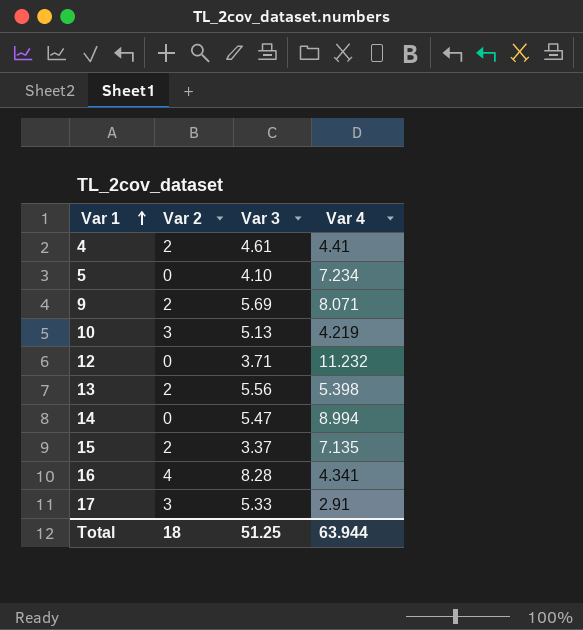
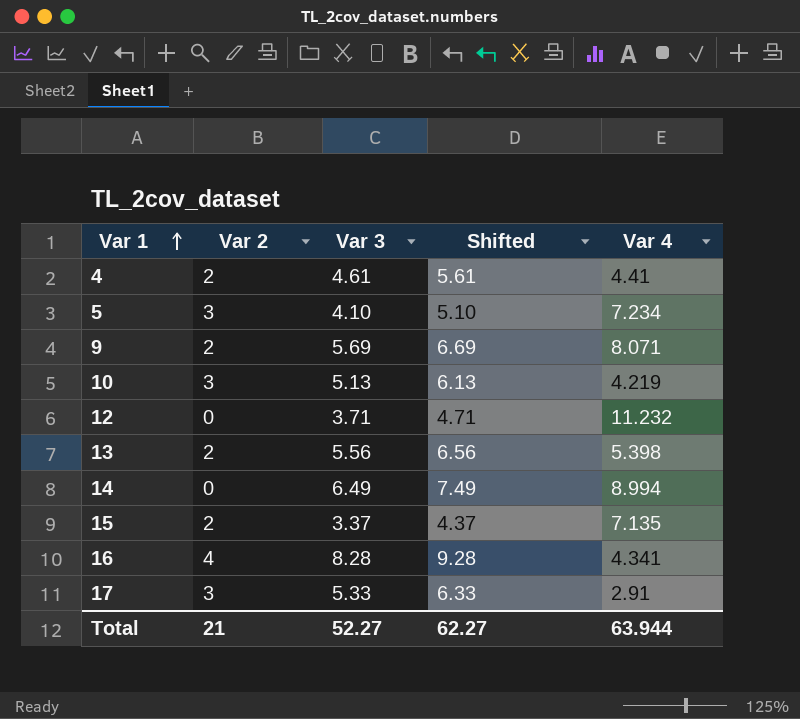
column Shifted | formula: none -> [Var 3] + 1
5 | Var 2: 0 -> 3
14 | Var 3: 5.47 -> 6.49
Total | Var 2: 18 -> 21
Total | Var 3: 51.25 -> 52.27

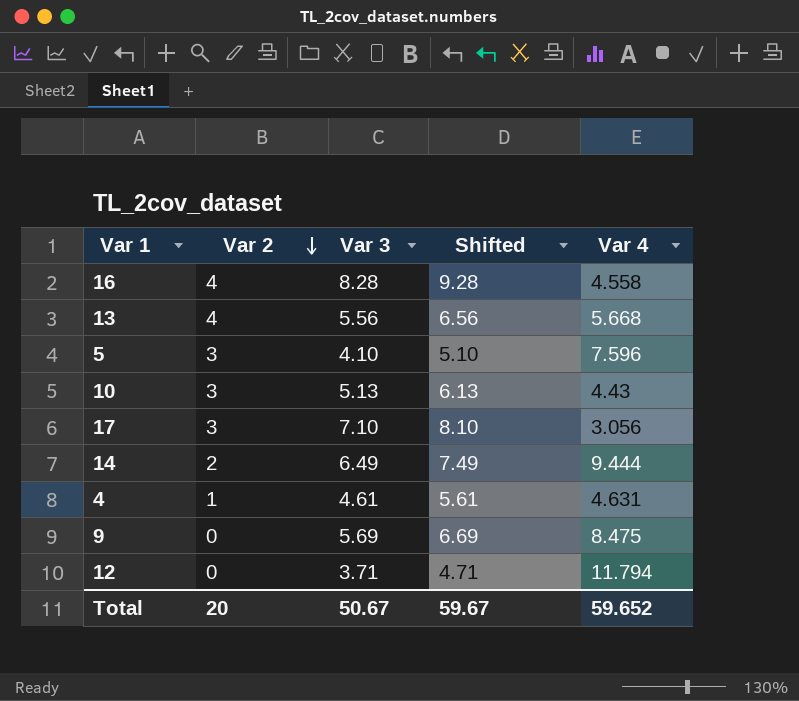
row order: Var 1 ascending -> Var 2 descending
row 15: 2 | 3.37 | 4.37 | 7.135 -> none
16 | Var 4: 4.341 -> 4.558
13 | Var 2: 2 -> 4
13 | Var 4: 5.398 -> 5.668
5 | Var 4: 7.234 -> 7.596
10 | Var 4: 4.219 -> 4.43
17 | Var 3: 5.33 -> 7.10
17 | Shifted: 6.33 -> 8.10
17 | Var 4: 2.91 -> 3.056
14 | Var 2: 0 -> 2
14 | Var 4: 8.994 -> 9.444
4 | Var 2: 2 -> 1
4 | Var 4: 4.41 -> 4.631
9 | Var 2: 2 -> 0
9 | Var 4: 8.071 -> 8.475
12 | Var 4: 11.232 -> 11.794
Total | Var 2: 21 -> 20
Total | Var 3: 52.27 -> 50.67
Total | Shifted: 62.27 -> 59.67
Total | Var 4: 63.944 -> 59.652

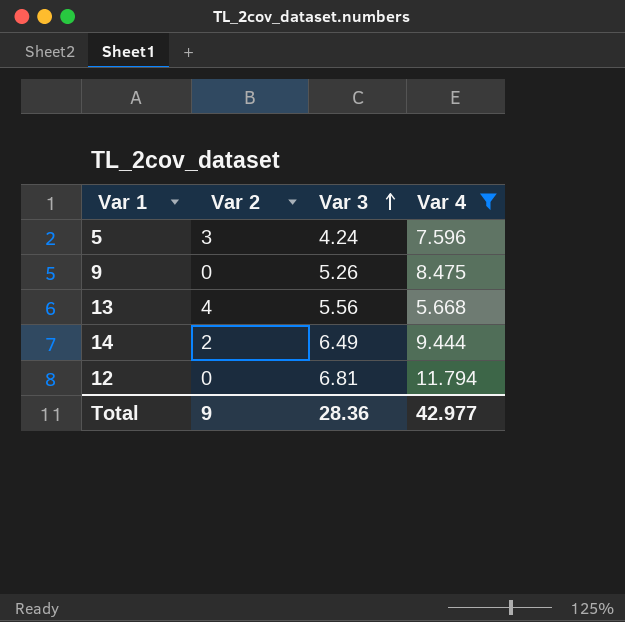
filter: none -> Var 4 >= 5.668
row order: Var 2 descending -> Var 3 ascending
column Shifted | formula: [Var 3] + 1 -> none
5 | Var 3: 4.10 -> 4.24
9 | Var 3: 5.69 -> 5.26
12 | Var 3: 3.71 -> 6.81
Total | Var 2: 20 -> 9
Total | Var 3: 50.67 -> 28.36
Total | Var 4: 59.652 -> 42.977

